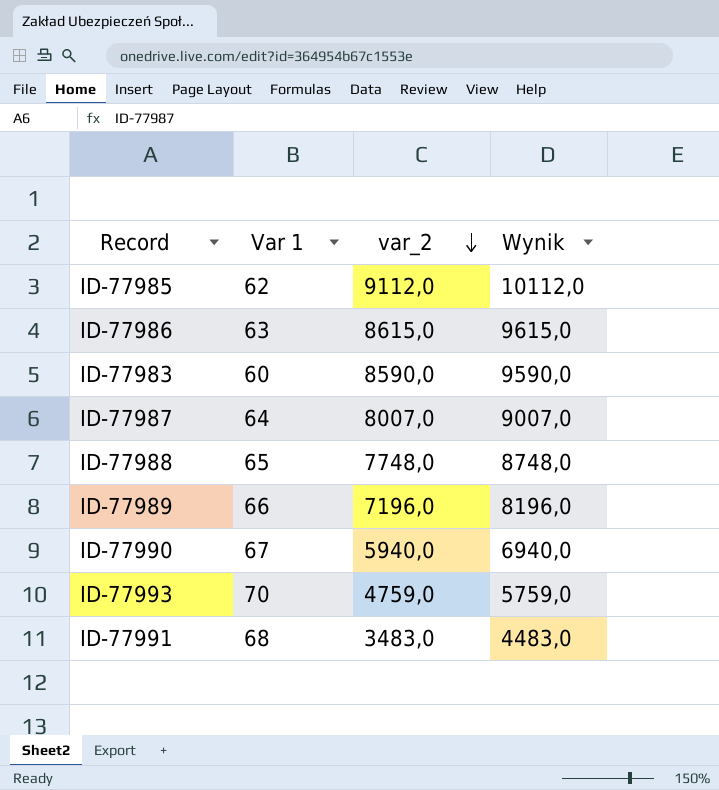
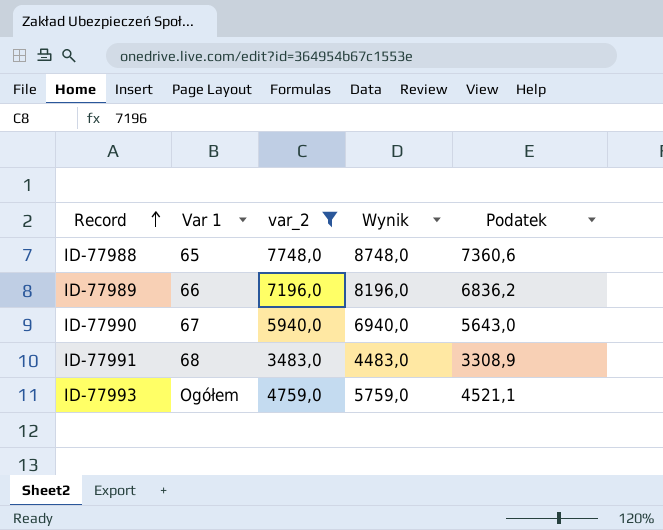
filter: none -> var_2 <= 7748,0
row order: var_2 descending -> Record ascending
column Podatek | formula: none -> [var_2] * 0,95
ID-77993 | Var 1: 70 -> Ogółem

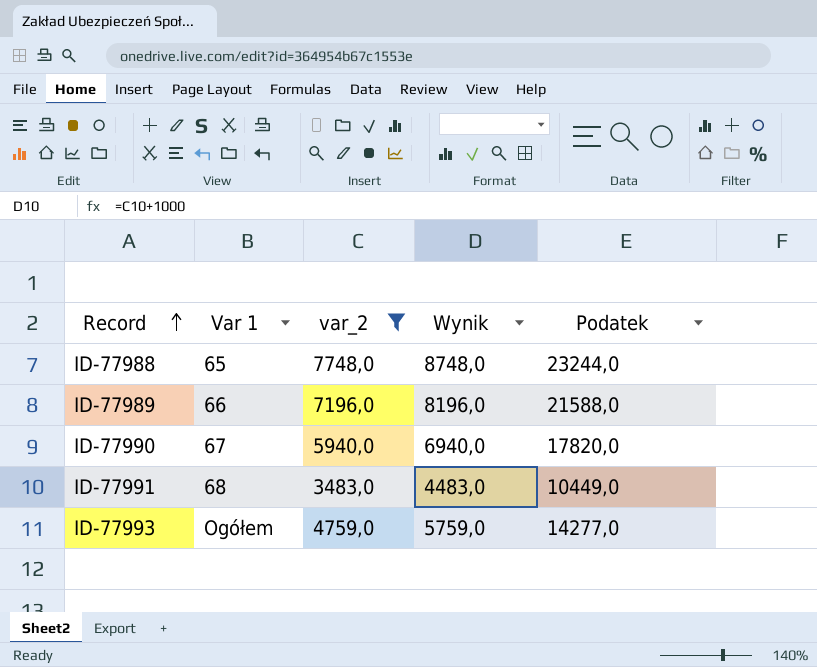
column Podatek | formula: [var_2] * 0,95 -> [var_2] * 3

